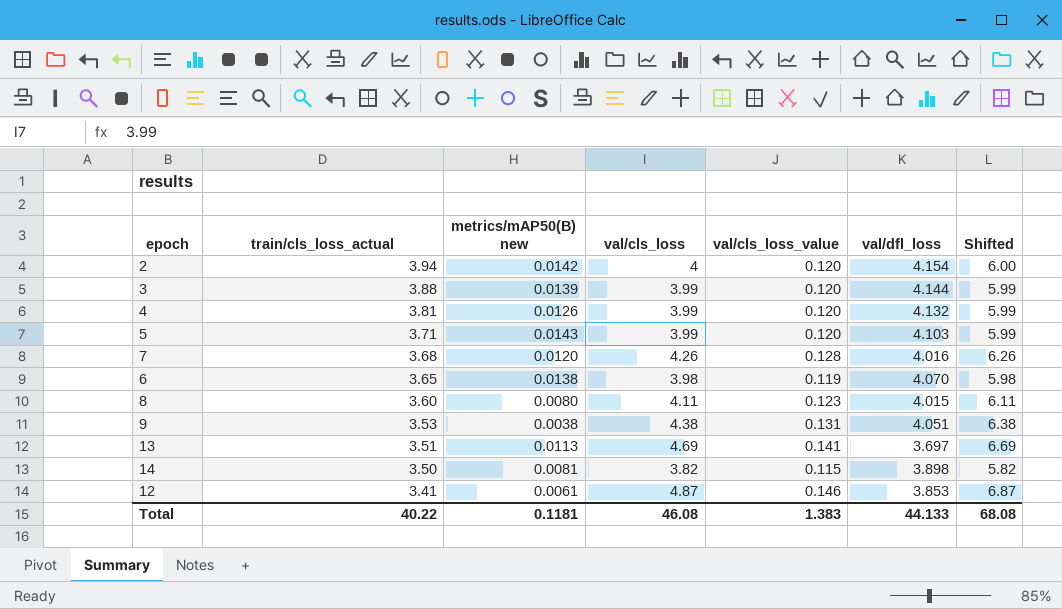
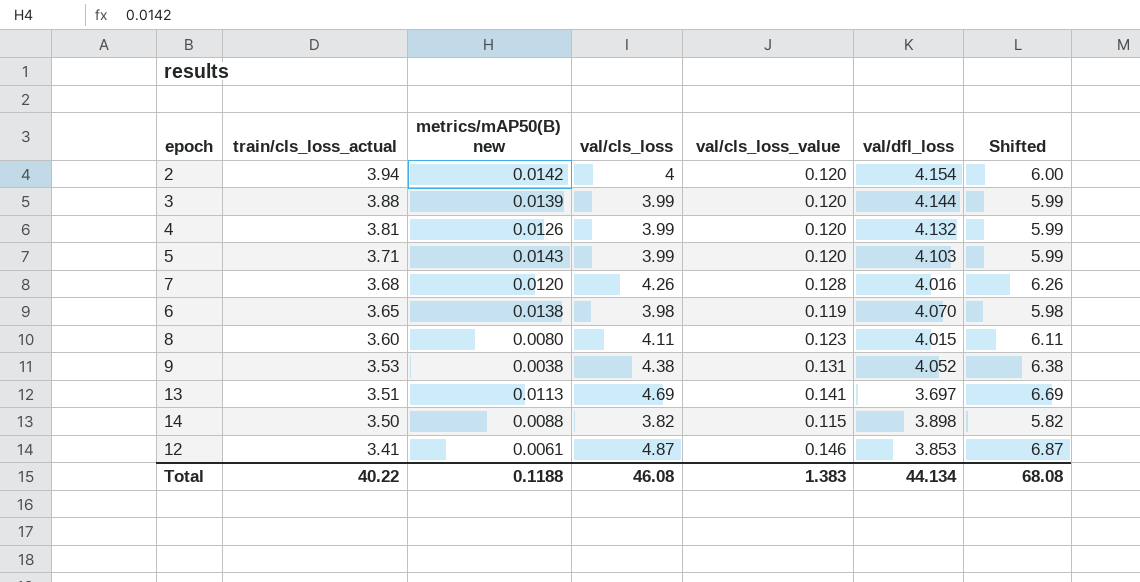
9 | val/dfl_loss: 4.051 -> 4.052
14 | metrics/mAP50(B) new: 0.0081 -> 0.0088
Total | metrics/mAP50(B) new: 0.1181 -> 0.1188
Total | val/dfl_loss: 44.133 -> 44.134

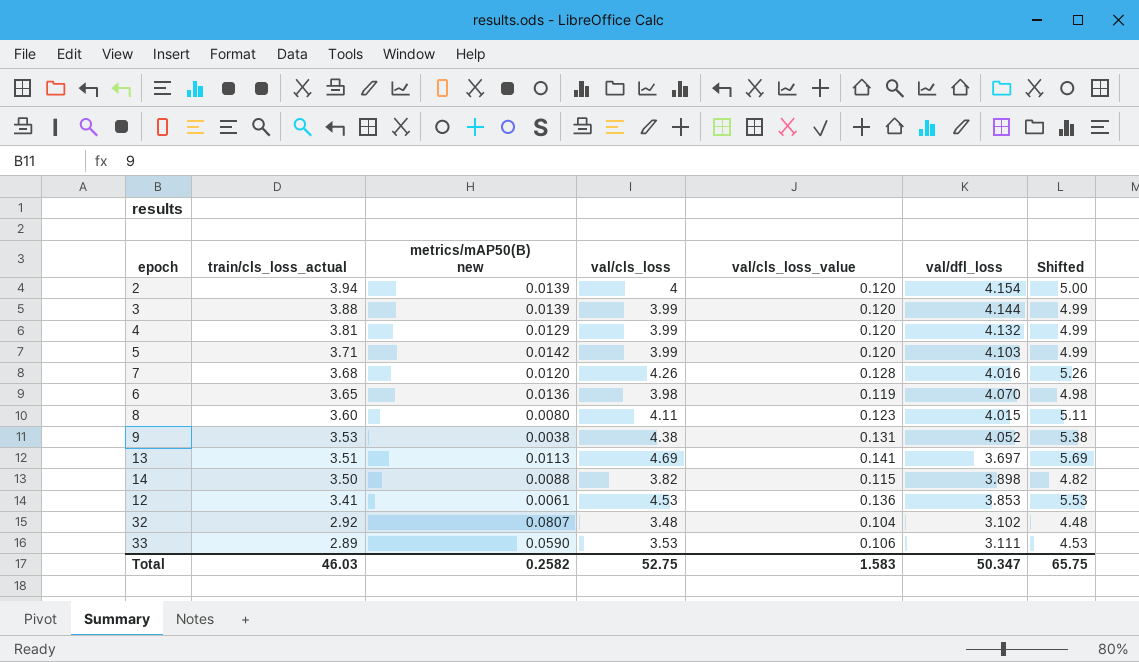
column Shifted | formula: [val/cls_loss] + 2 -> [val/cls_loss] + 1
2 | metrics/mAP50(B) new: 0.0142 -> 0.0139
4 | metrics/mAP50(B) new: 0.0126 -> 0.0129
5 | metrics/mAP50(B) new: 0.0143 -> 0.0142
6 | metrics/mAP50(B) new: 0.0138 -> 0.0136
12 | val/cls_loss: 4.87 -> 4.53
12 | val/cls_loss_value: 0.146 -> 0.136
row 32: none -> 2.92 | 0.0807 | 3.48 | 0.104 | 3.102 | 4.48
row 33: none -> 2.89 | 0.0590 | 3.53 | 0.106 | 3.111 | 4.53
Total | train/cls_loss_actual: 40.22 -> 46.03
Total | metrics/mAP50(B) new: 0.1188 -> 0.2582
Total | val/cls_loss: 46.08 -> 52.75
Total | val/cls_loss_value: 1.383 -> 1.583
Total | val/dfl_loss: 44.134 -> 50.347
Total | Shifted: 68.08 -> 65.75

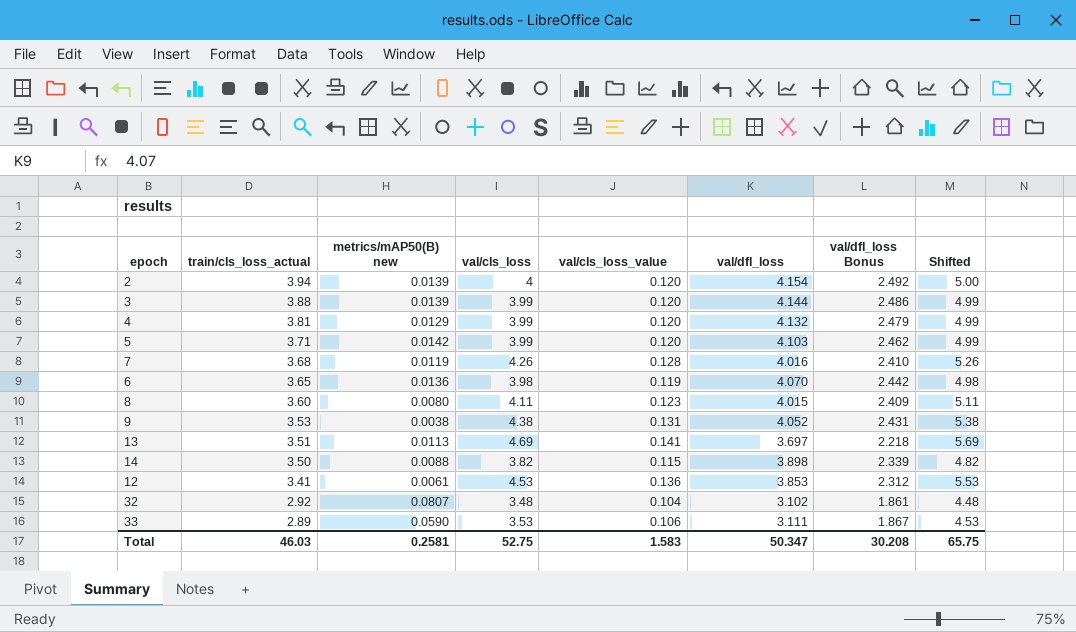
column val/dfl_loss Bonus | formula: none -> [val/dfl_loss] * 0.6
7 | metrics/mAP50(B) new: 0.0120 -> 0.0119
Total | metrics/mAP50(B) new: 0.2582 -> 0.2581

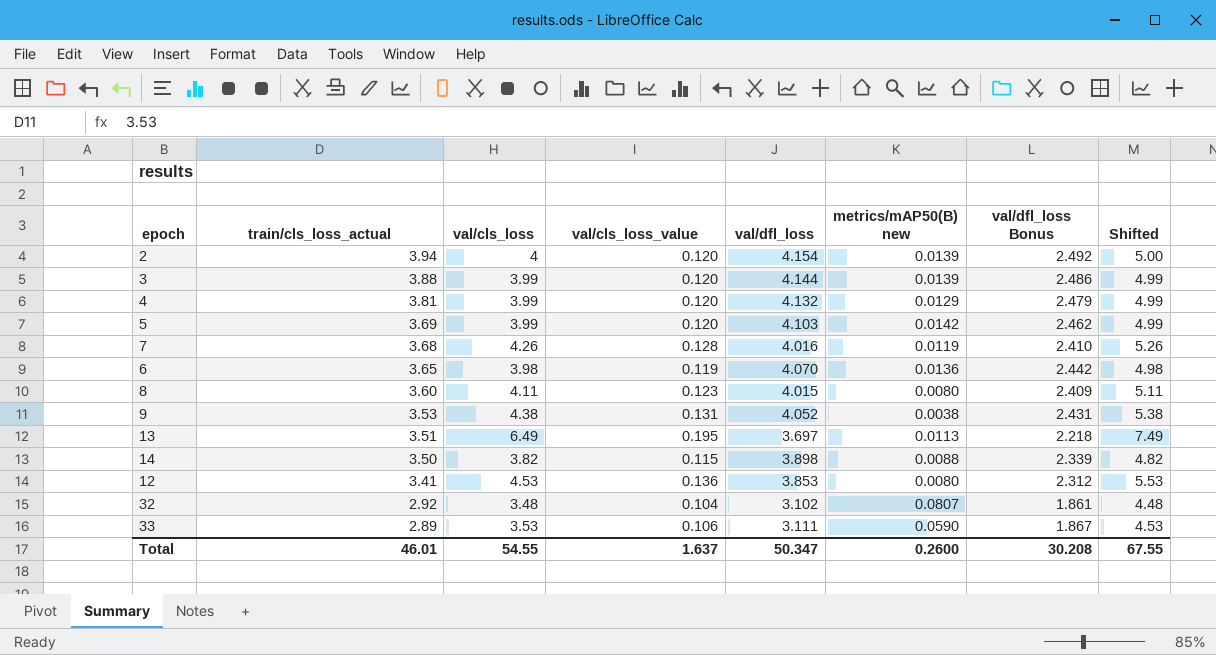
column metrics/mAP50(B) new | position: 3 -> 6
5 | train/cls_loss_actual: 3.71 -> 3.69
13 | val/cls_loss: 4.69 -> 6.49
13 | val/cls_loss_value: 0.141 -> 0.195
13 | Shifted: 5.69 -> 7.49
12 | metrics/mAP50(B) new: 0.0061 -> 0.0080
Total | train/cls_loss_actual: 46.03 -> 46.01
Total | val/cls_loss: 52.75 -> 54.55
Total | val/cls_loss_value: 1.583 -> 1.637
Total | metrics/mAP50(B) new: 0.2581 -> 0.2600
Total | Shifted: 65.75 -> 67.55

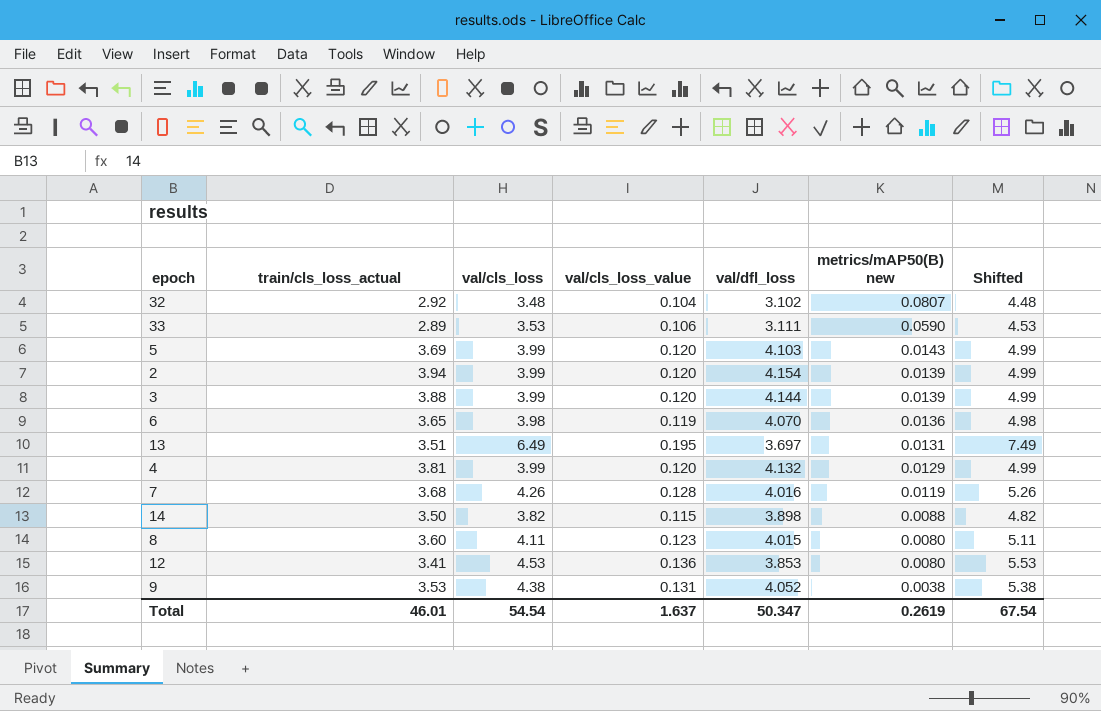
row order: train/cls_loss_actual descending -> metrics/mAP50(B) new descending
column val/dfl_loss Bonus | formula: [val/dfl_loss] * 0.6 -> none
5 | metrics/mAP50(B) new: 0.0142 -> 0.0143
2 | val/cls_loss: 4 -> 3.99
2 | Shifted: 5.00 -> 4.99
13 | metrics/mAP50(B) new: 0.0113 -> 0.0131
Total | val/cls_loss: 54.55 -> 54.54
Total | metrics/mAP50(B) new: 0.2600 -> 0.2619
Total | Shifted: 67.55 -> 67.54

